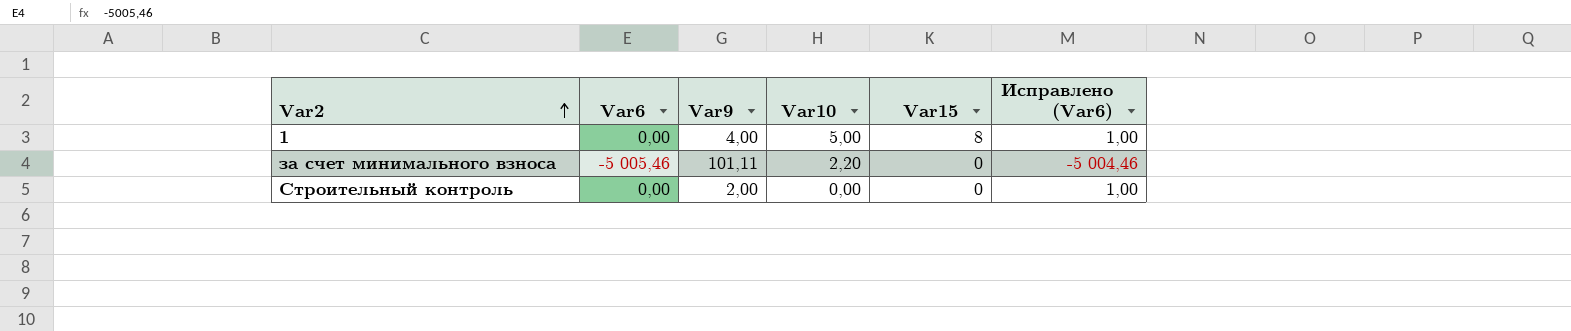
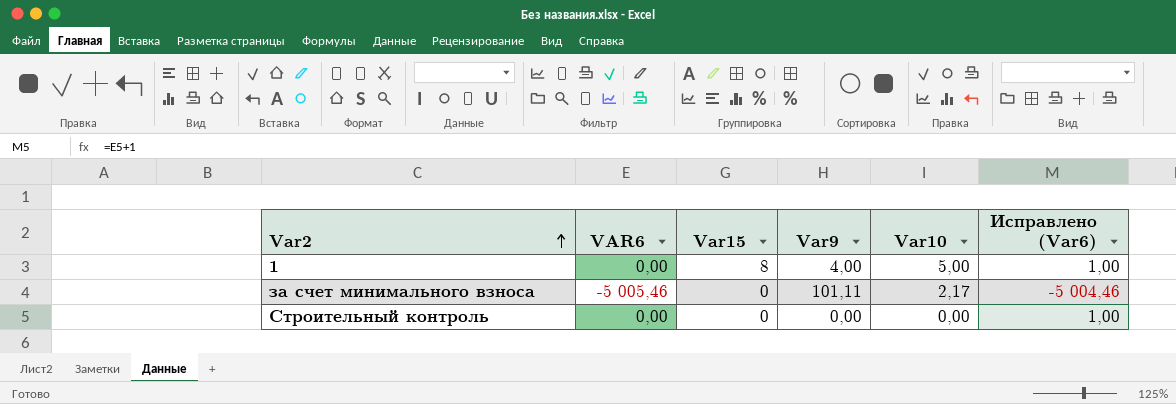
column name: Var6 -> VAR6
column Var15 | position: 5 -> 3
за счет минимального взноса | Var10: 2,20 -> 2,17
Строительный контроль | Var9: 2,00 -> 0,00

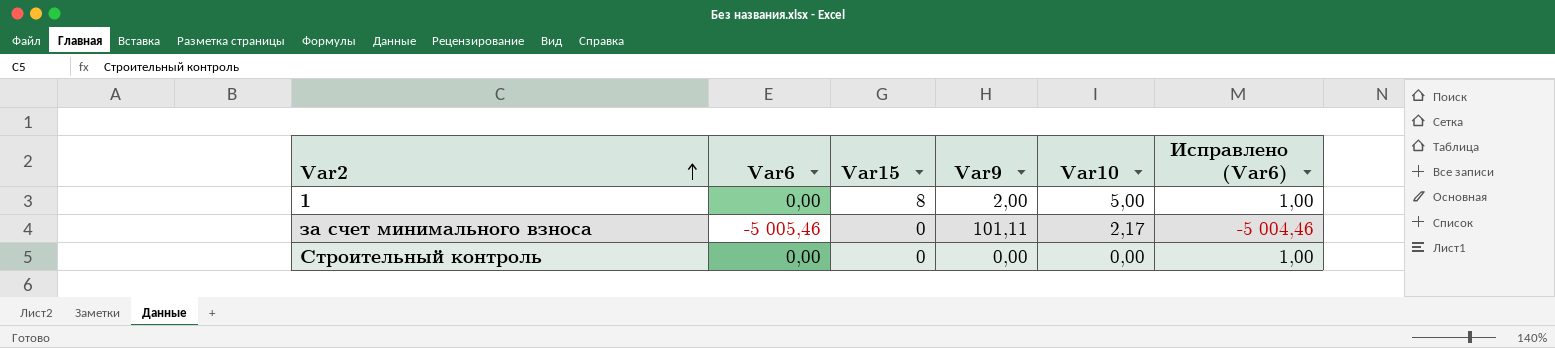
column name: VAR6 -> Var6
1 | Var9: 4,00 -> 2,00

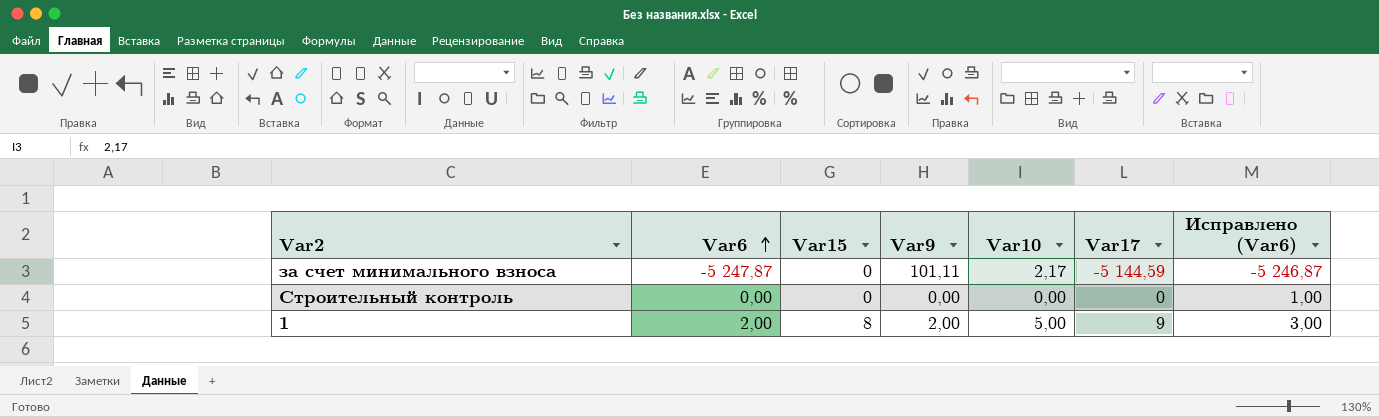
row order: Var2 ascending -> Var6 ascending
column Var17 | position: none -> 6
за счет минимального взноса | Var6: -5 005,46 -> -5 247,87
за счет минимального взноса | Исправлено (Var6): -5 004,46 -> -5 246,87
1 | Var6: 0,00 -> 2,00
1 | Исправлено (Var6): 1,00 -> 3,00

